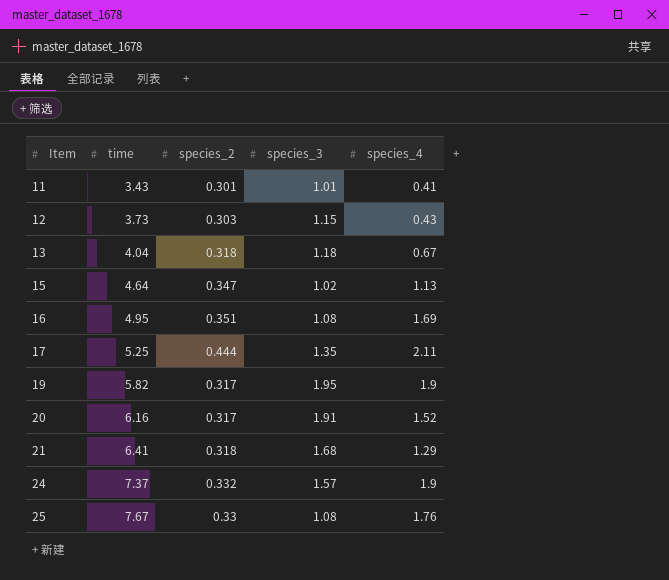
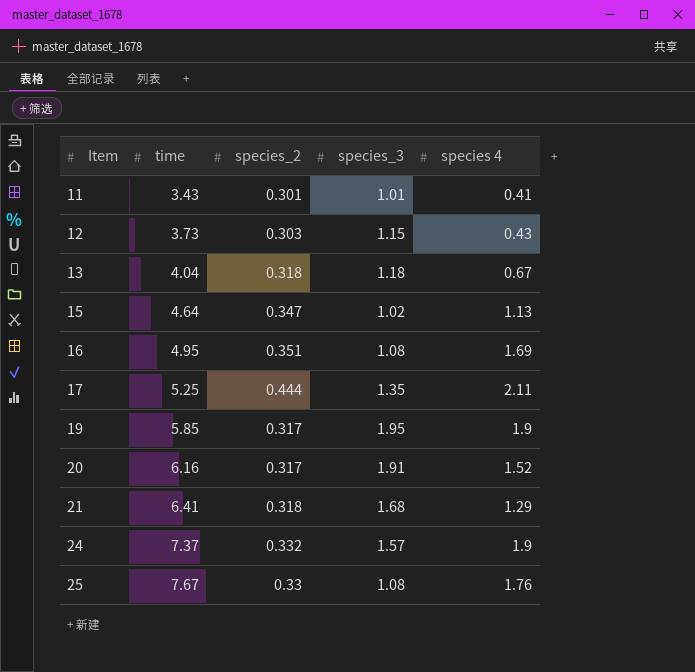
column name: species_4 -> species 4
19 | time: 5.82 -> 5.85

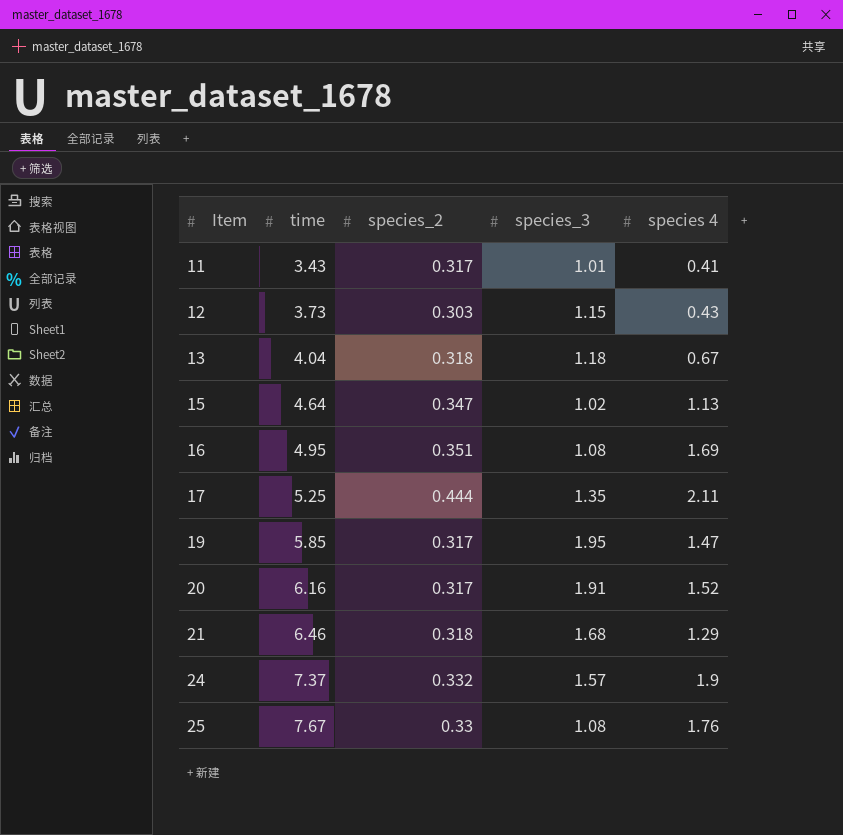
11 | species_2: 0.301 -> 0.317
19 | species 4: 1.9 -> 1.47
21 | time: 6.41 -> 6.46

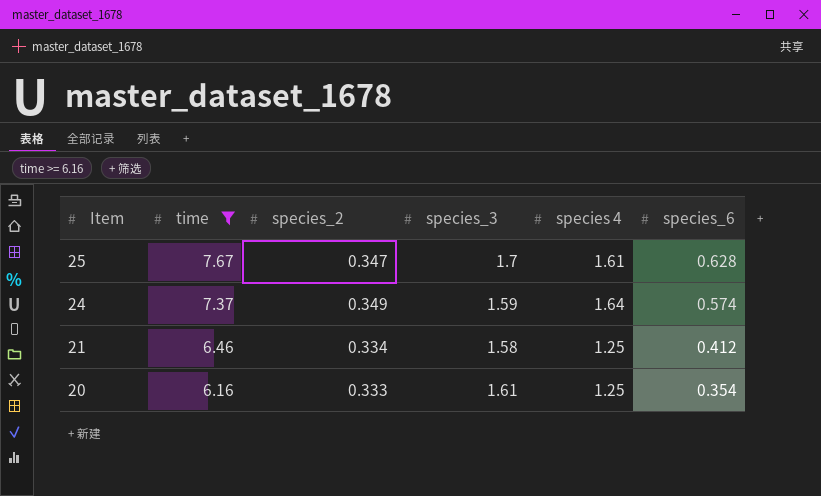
filter: none -> time >= 6.16
row order: Item ascending -> Item descending
column species_6 | position: none -> 6
25 | species_2: 0.33 -> 0.347
25 | species_3: 1.08 -> 1.7
25 | species 4: 1.76 -> 1.61
24 | species_2: 0.332 -> 0.349
24 | species_3: 1.57 -> 1.59
24 | species 4: 1.9 -> 1.64
21 | species_2: 0.318 -> 0.334
21 | species_3: 1.68 -> 1.58
21 | species 4: 1.29 -> 1.25
20 | species_2: 0.317 -> 0.333
20 | species_3: 1.91 -> 1.61
20 | species 4: 1.52 -> 1.25

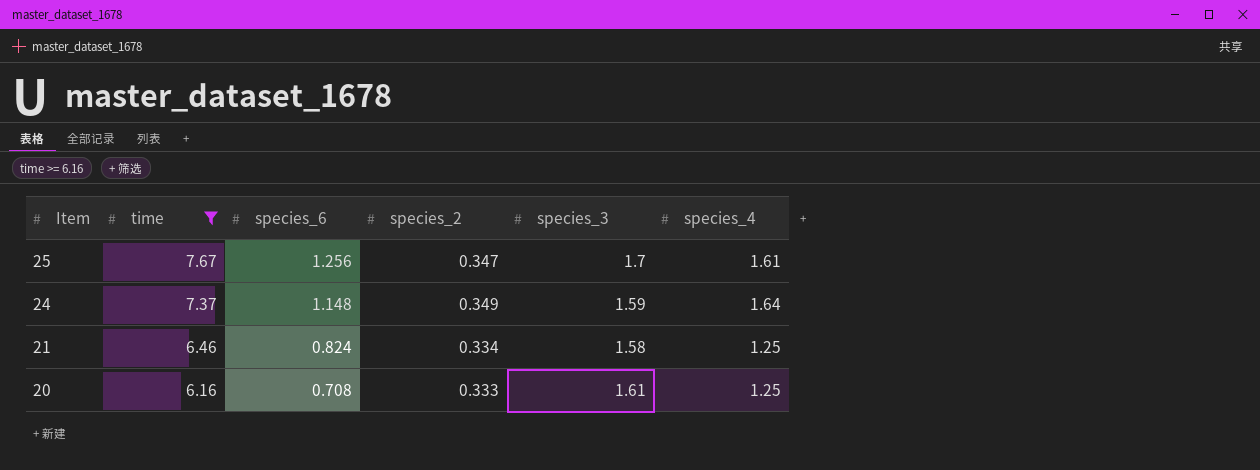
column species_6 | position: 6 -> 3
column name: species 4 -> species_4
25 | species_6: 0.628 -> 1.256
24 | species_6: 0.574 -> 1.148
21 | species_6: 0.412 -> 0.824
20 | species_6: 0.354 -> 0.708

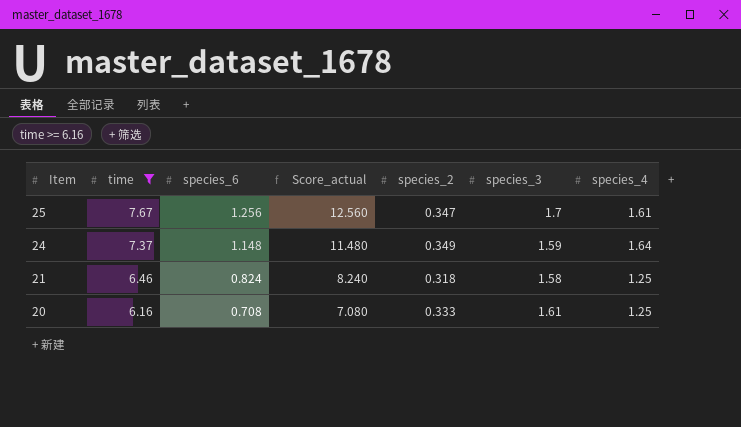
column Score_actual | formula: none -> [species_6] * 10
21 | species_2: 0.334 -> 0.318

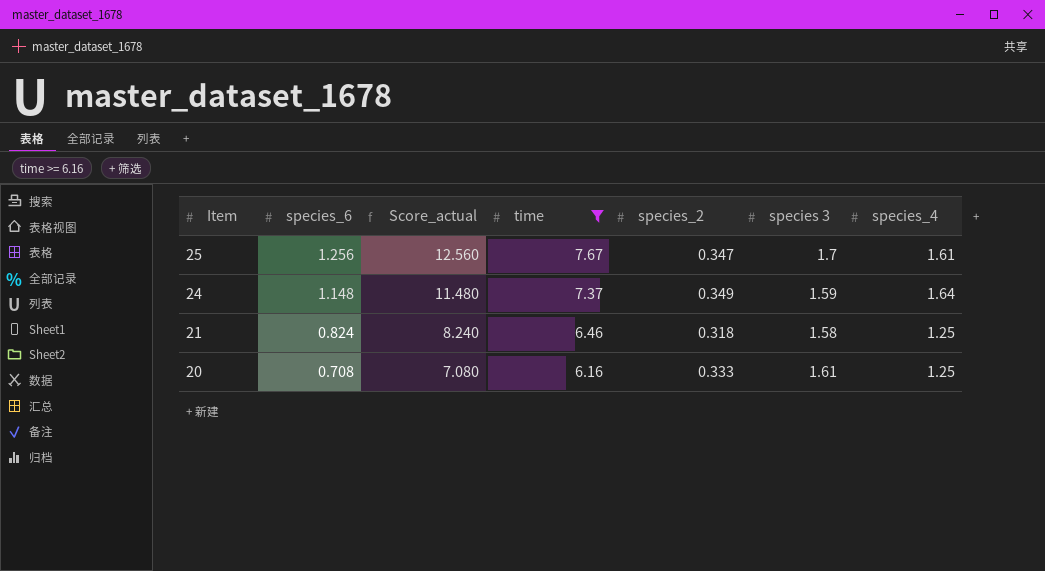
column time | position: 2 -> 4
column name: species_3 -> species 3

